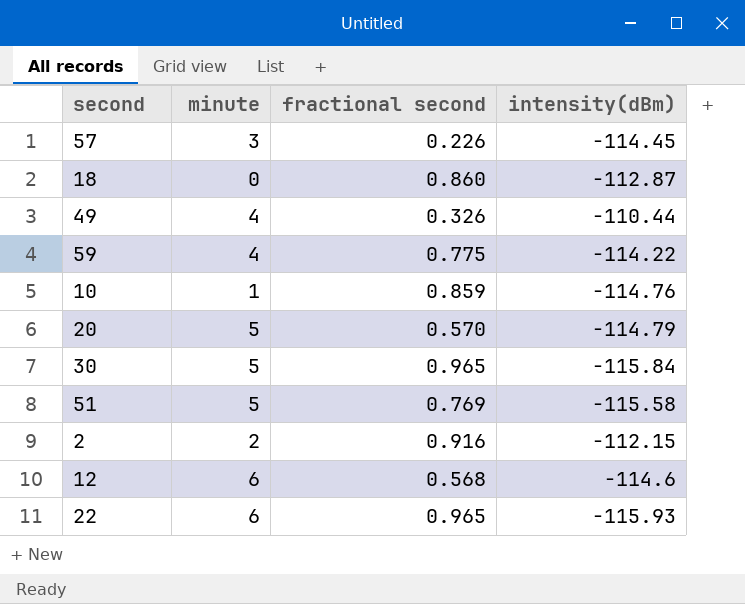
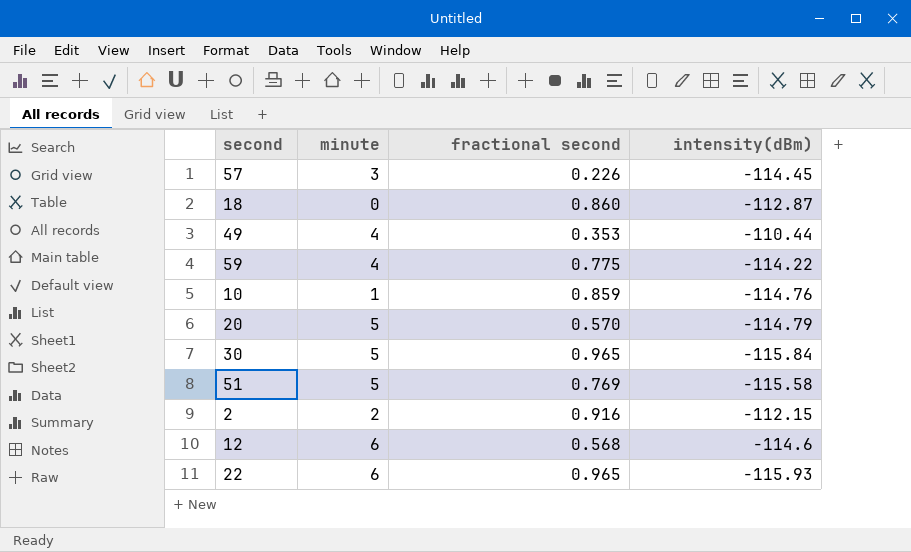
49 | fractional second: 0.326 -> 0.353

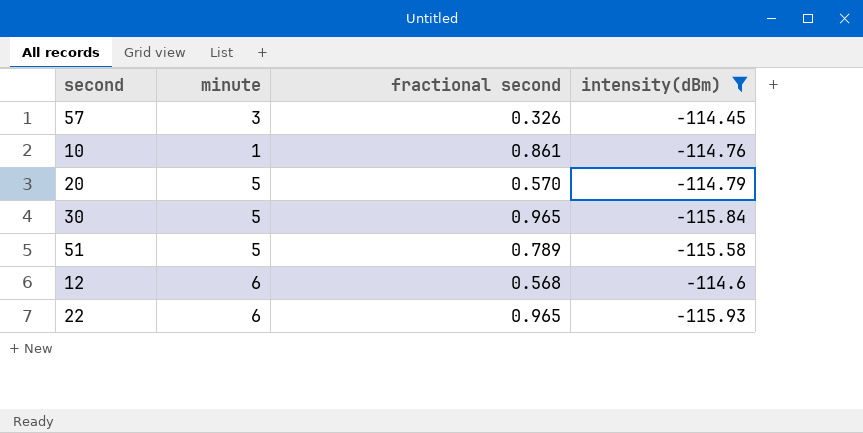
filter: none -> intensity(dBm) <= -114.45
57 | fractional second: 0.226 -> 0.326
10 | fractional second: 0.859 -> 0.861
51 | fractional second: 0.769 -> 0.789

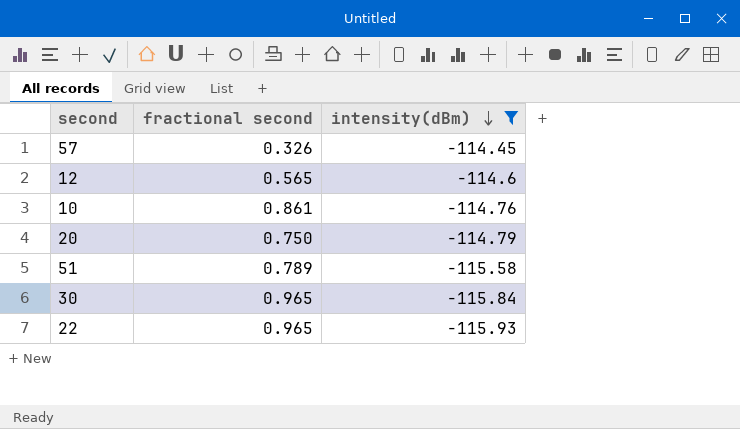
row order: none -> intensity(dBm) descending
column minute | position: 2 -> none
12 | fractional second: 0.568 -> 0.565
20 | fractional second: 0.570 -> 0.750

